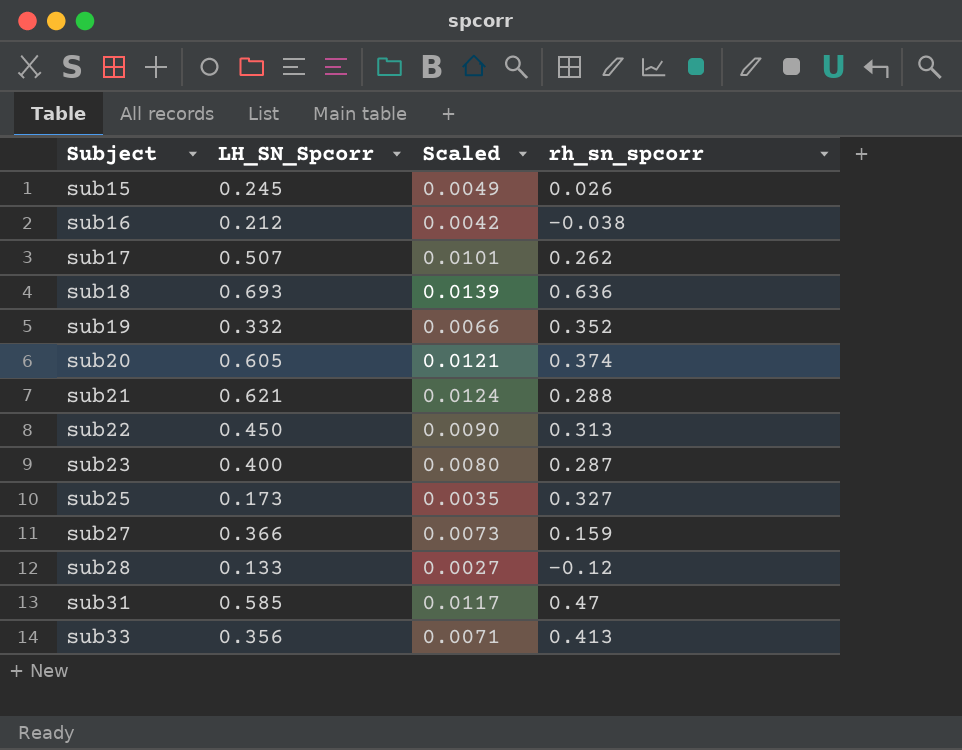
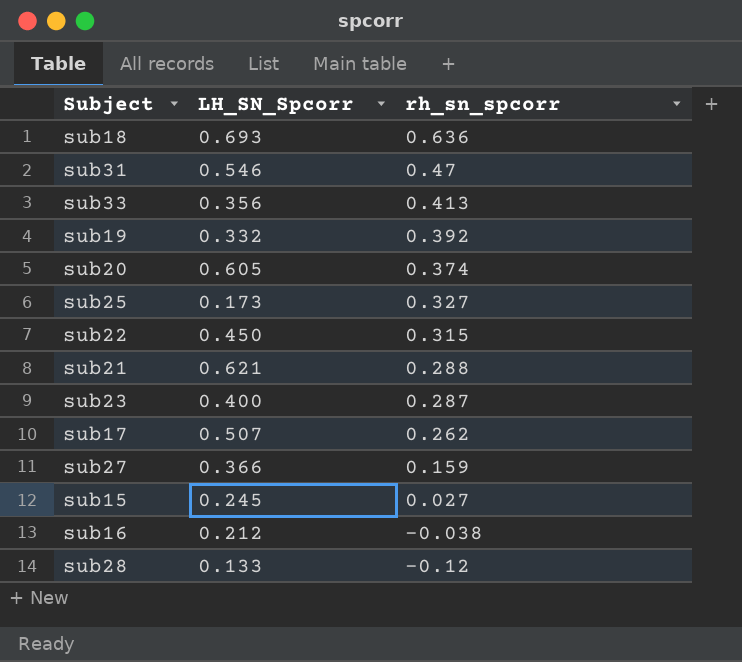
row order: Subject ascending -> rh_sn_spcorr descending
column Scaled | formula: [LH_SN_Spcorr] * 0.02 -> none
sub31 | LH_SN_Spcorr: 0.585 -> 0.546
sub19 | rh_sn_spcorr: 0.352 -> 0.392
sub22 | rh_sn_spcorr: 0.313 -> 0.315
sub15 | rh_sn_spcorr: 0.026 -> 0.027

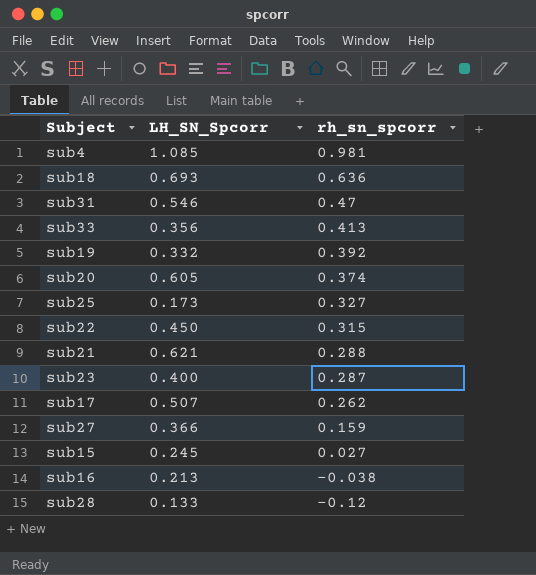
row sub4: none -> 1.085 | 0.981
sub16 | LH_SN_Spcorr: 0.212 -> 0.213

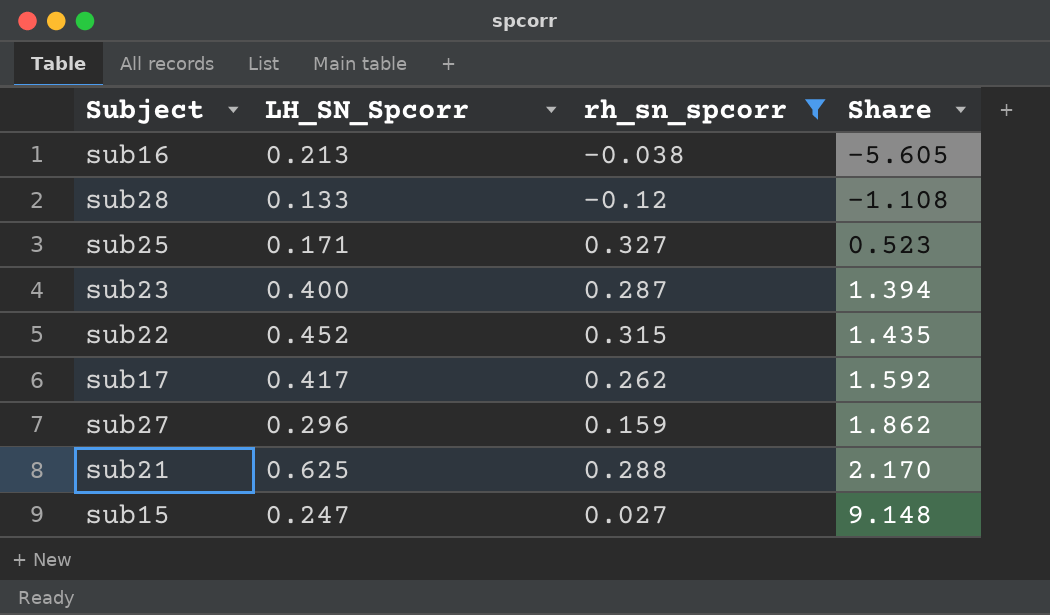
filter: none -> rh_sn_spcorr <= 0.327
row order: rh_sn_spcorr descending -> Share ascending
column Share | formula: none -> [LH_SN_Spcorr] / [rh_sn_spcorr]
sub25 | LH_SN_Spcorr: 0.173 -> 0.171
sub22 | LH_SN_Spcorr: 0.450 -> 0.452
sub17 | LH_SN_Spcorr: 0.507 -> 0.417
sub27 | LH_SN_Spcorr: 0.366 -> 0.296
sub21 | LH_SN_Spcorr: 0.621 -> 0.625
sub15 | LH_SN_Spcorr: 0.245 -> 0.247

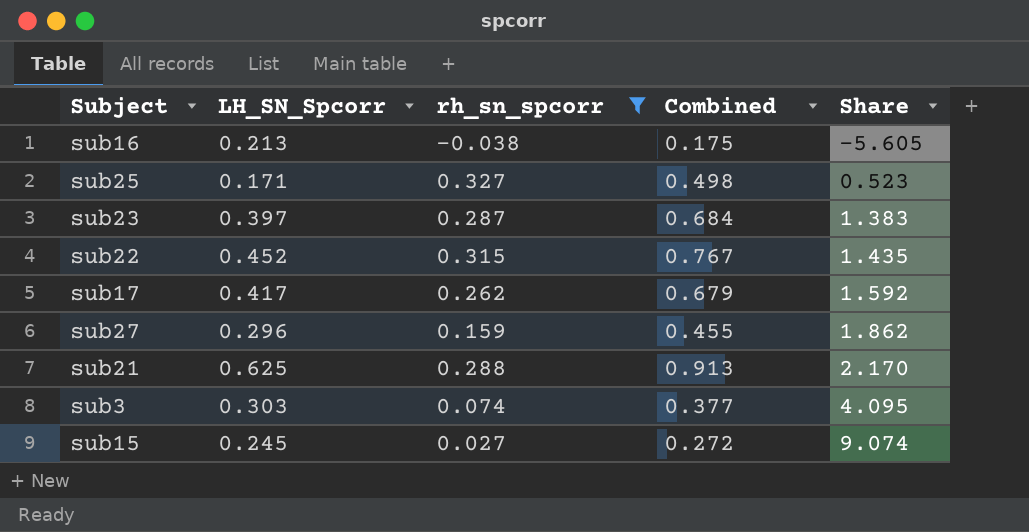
column Combined | formula: none -> [LH_SN_Spcorr] + [rh_sn_spcorr]
row sub28: 0.133 | -0.12 | -1.108 -> none
sub23 | LH_SN_Spcorr: 0.400 -> 0.397
sub23 | Share: 1.394 -> 1.383
row sub3: none -> 0.303 | 0.074 | 0.377 | 4.095
sub15 | LH_SN_Spcorr: 0.247 -> 0.245
sub15 | Share: 9.148 -> 9.074

